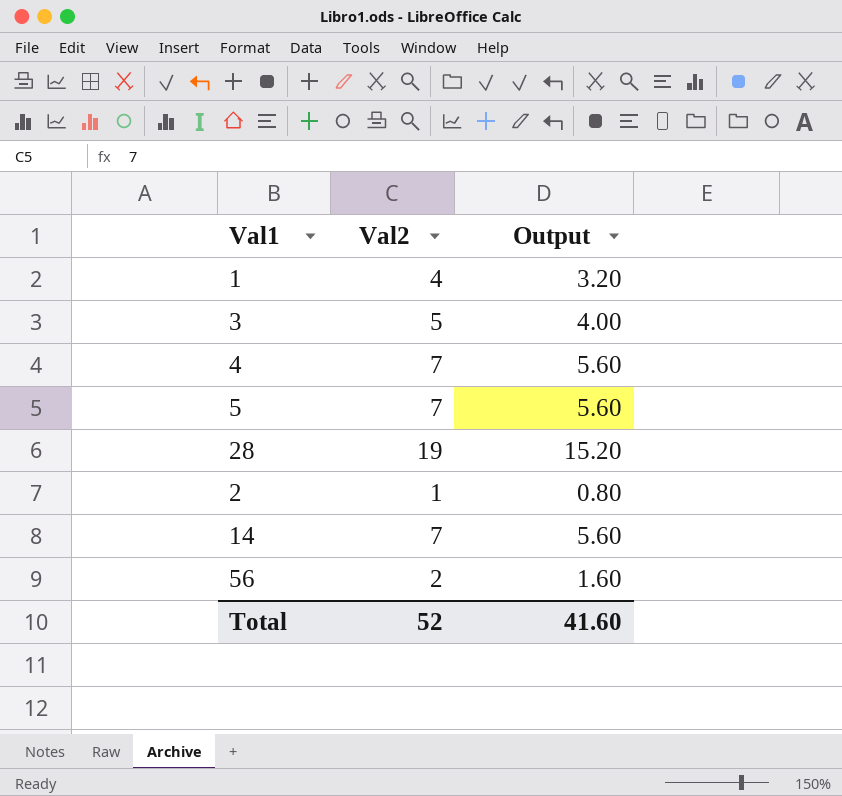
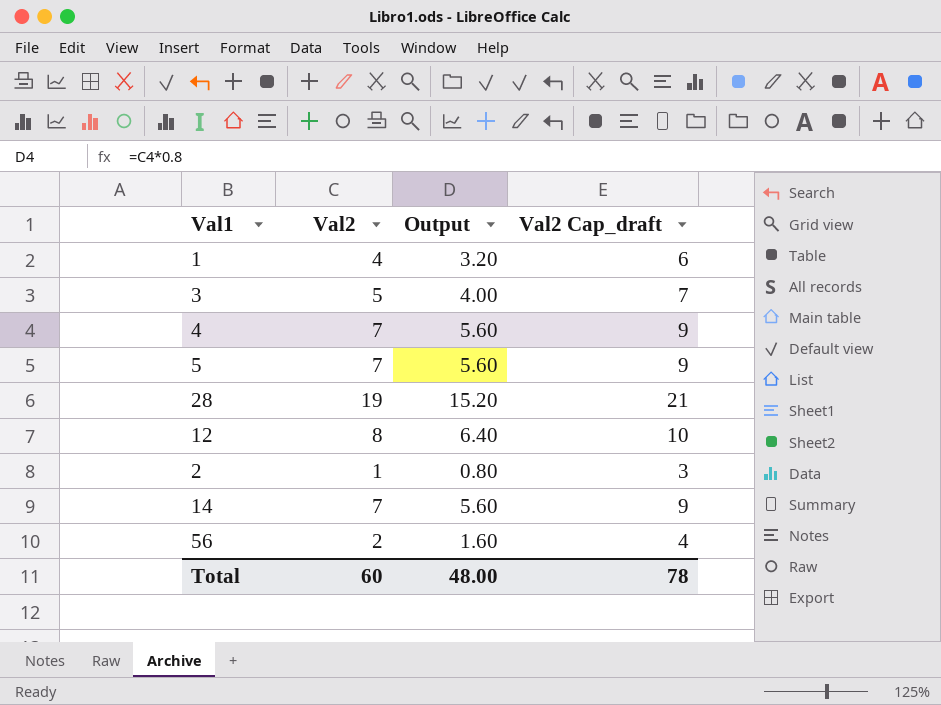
column Val2 Cap_draft | formula: none -> [Val2] + 2
row 12: none -> 8 | 6.40 | 10
Total | Val2: 52 -> 60
Total | Output: 41.60 -> 48.00

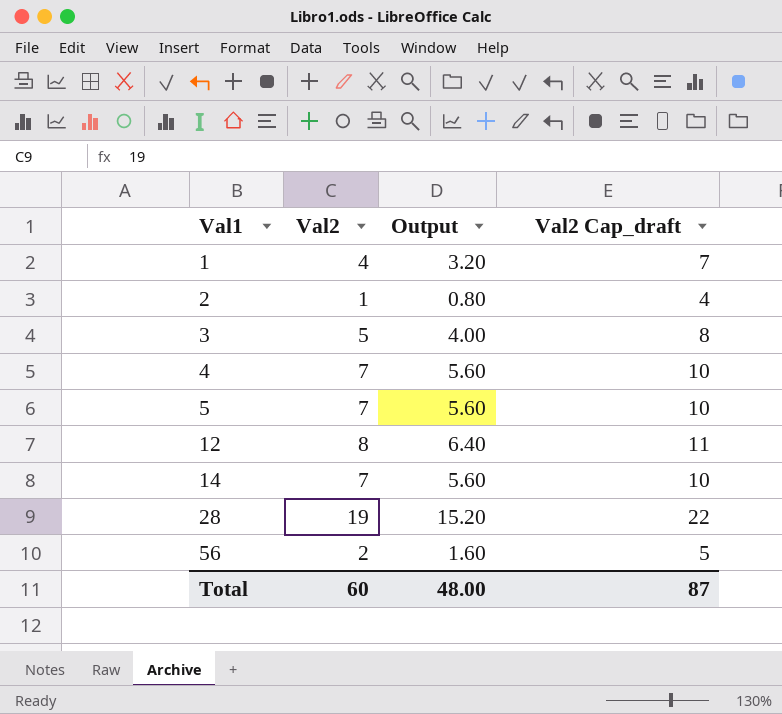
row order: none -> Val1 ascending
column Val2 Cap_draft | formula: [Val2] + 2 -> [Val2] + 3
Total | Val2 Cap_draft: 78 -> 87

